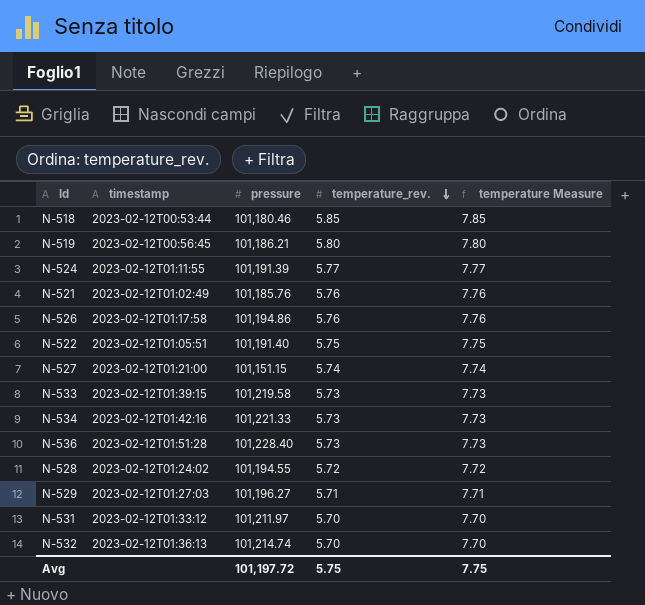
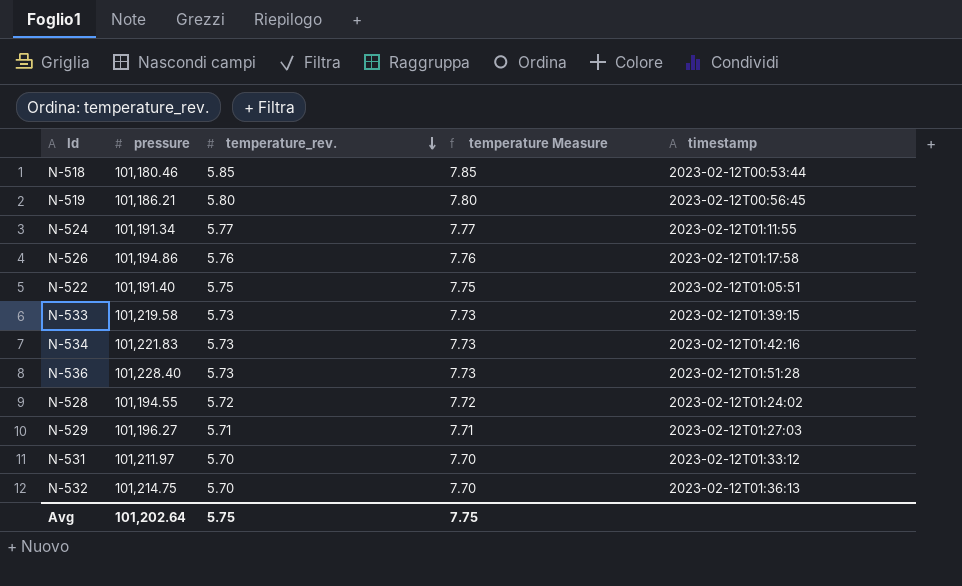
column timestamp | position: 2 -> 5
row N-521: 2023-02-12T01:02:49 | 101,185.76 | 5.76 | 7.76 -> none
row N-527: 2023-02-12T01:21:00 | 101,151.15 | 5.74 | 7.74 -> none
N-524 | pressure: 101,191.39 -> 101,191.34
N-534 | pressure: 101,221.33 -> 101,221.83
N-532 | pressure: 101,214.74 -> 101,214.75
Avg | pressure: 101,197.72 -> 101,202.64

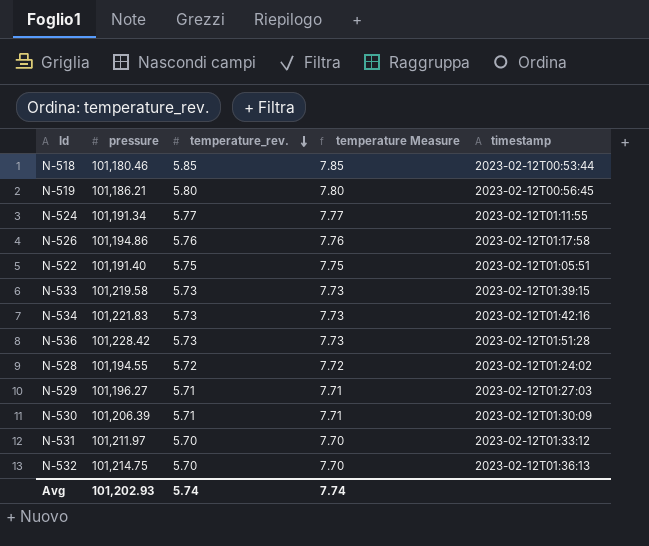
N-536 | pressure: 101,228.40 -> 101,228.42
row N-530: none -> 101,206.39 | 5.71 | 7.71 | 2023-02-12T01:30:09
Avg | pressure: 101,202.64 -> 101,202.93
Avg | temperature_rev.: 5.75 -> 5.74
Avg | temperature Measure: 7.75 -> 7.74

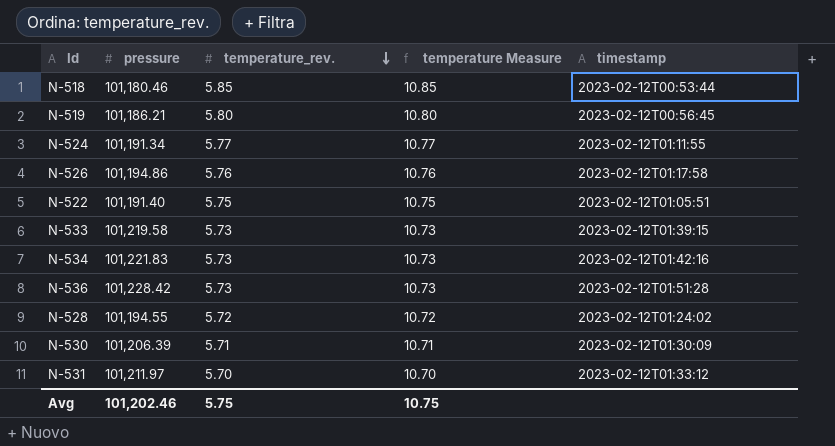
column temperature Measure | formula: [temperature_rev.] + 2 -> [temperature_rev.] + 5
row N-529: 101,196.27 | 5.71 | 7.71 | 2023-02-12T01:27:03 -> none
row N-532: 101,214.75 | 5.70 | 7.70 | 2023-02-12T01:36:13 -> none
Avg | pressure: 101,202.93 -> 101,202.46
Avg | temperature_rev.: 5.74 -> 5.75
Avg | temperature Measure: 7.74 -> 10.75

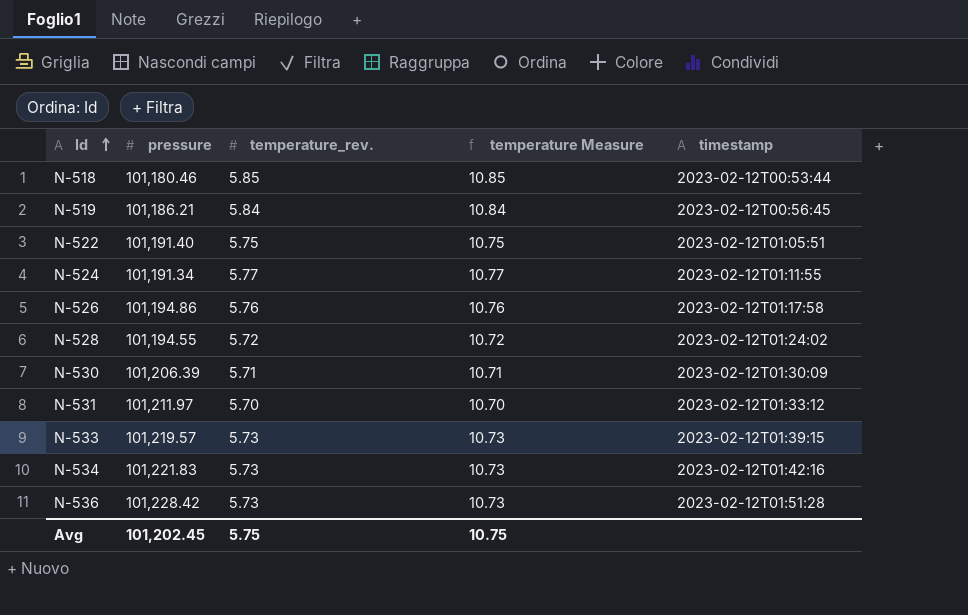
row order: temperature_rev. descending -> Id ascending
N-519 | temperature_rev.: 5.80 -> 5.84
N-519 | temperature Measure: 10.80 -> 10.84
N-533 | pressure: 101,219.58 -> 101,219.57
Avg | pressure: 101,202.46 -> 101,202.45

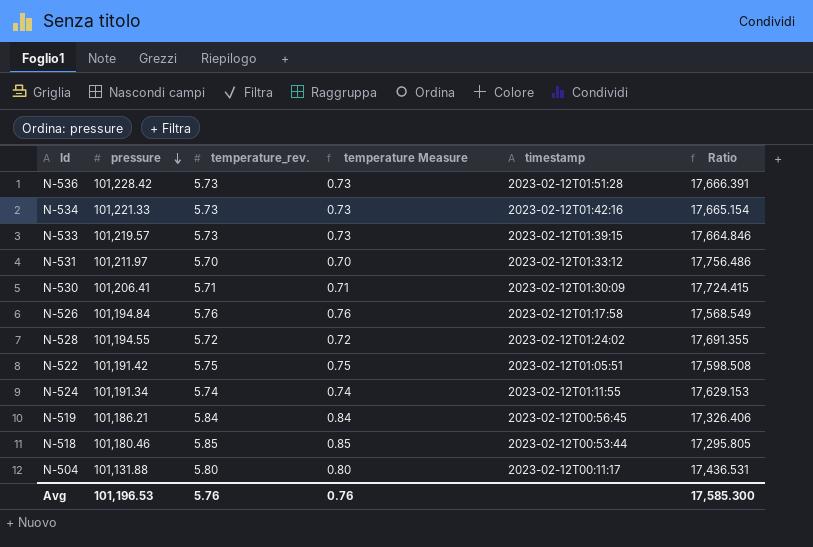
row order: Id ascending -> pressure descending
column temperature Measure | formula: [temperature_rev.] + 5 -> [temperature_rev.] - 5
column Ratio | formula: none -> [pressure] / [temperature_rev.]
N-534 | pressure: 101,221.83 -> 101,221.33
N-530 | pressure: 101,206.39 -> 101,206.41
N-526 | pressure: 101,194.86 -> 101,194.84
N-522 | pressure: 101,191.40 -> 101,191.42
N-524 | temperature_rev.: 5.77 -> 5.74
row N-504: none -> 101,131.88 | 5.80 | 0.80 | 2023-02-12T00:11:17 | 17,436.531
Avg | pressure: 101,202.45 -> 101,196.53
Avg | temperature_rev.: 5.75 -> 5.76
Avg | temperature Measure: 10.75 -> 0.76

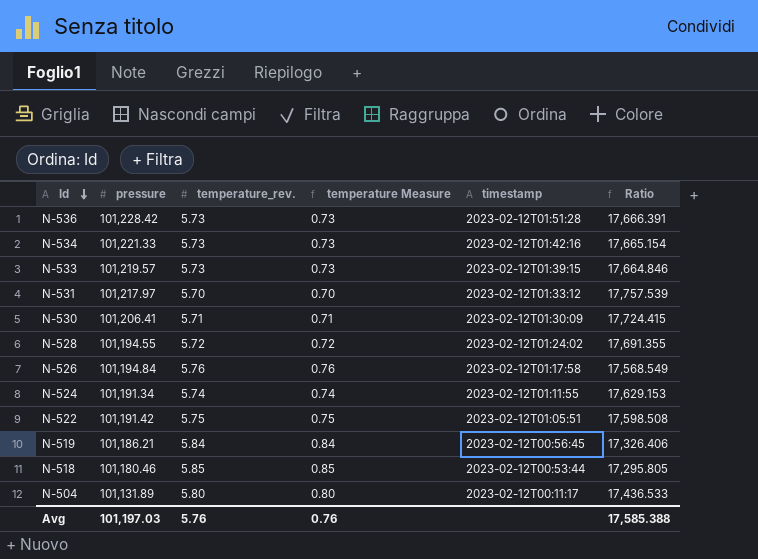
row order: pressure descending -> Id descending
N-531 | pressure: 101,211.97 -> 101,217.97
N-531 | Ratio: 17,756.486 -> 17,757.539
N-504 | pressure: 101,131.88 -> 101,131.89
N-504 | Ratio: 17,436.531 -> 17,436.533
Avg | pressure: 101,196.53 -> 101,197.03
Avg | Ratio: 17,585.300 -> 17,585.388

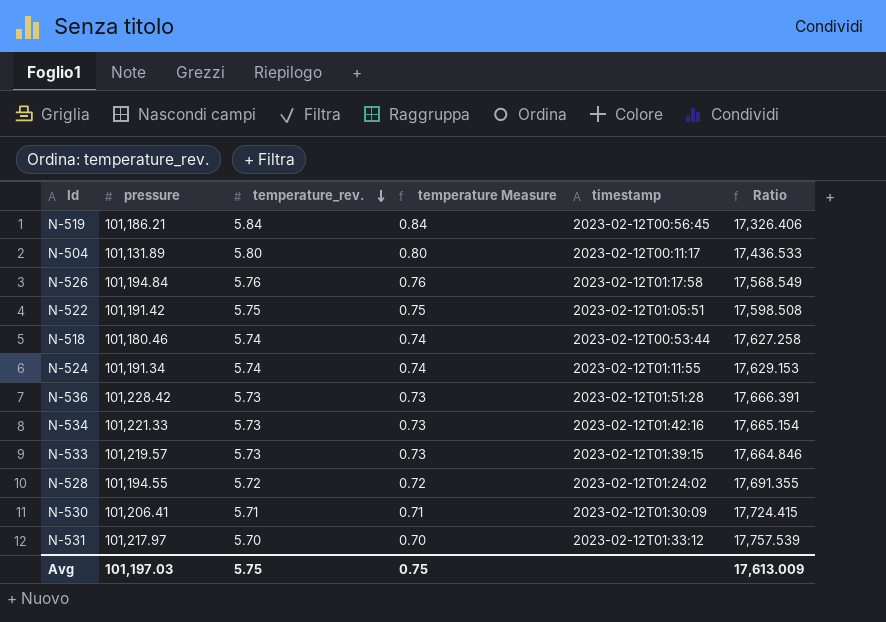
row order: Id descending -> temperature_rev. descending
N-518 | temperature_rev.: 5.85 -> 5.74
N-518 | temperature Measure: 0.85 -> 0.74
N-518 | Ratio: 17,295.805 -> 17,627.258
Avg | temperature_rev.: 5.76 -> 5.75
Avg | temperature Measure: 0.76 -> 0.75
Avg | Ratio: 17,585.388 -> 17,613.009

